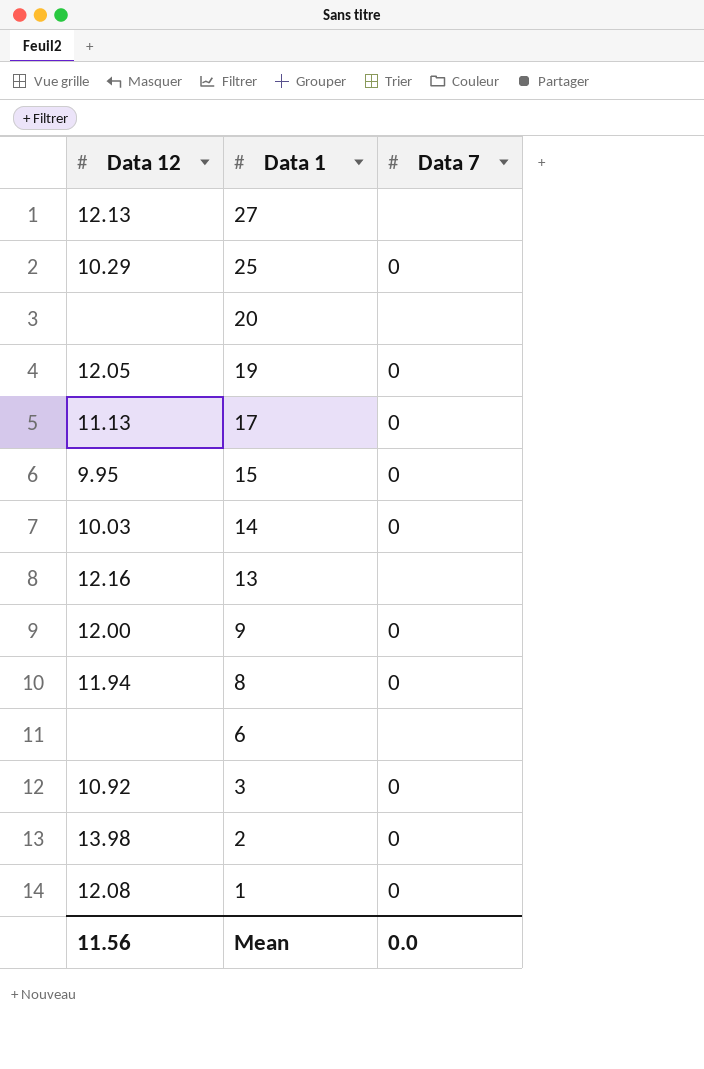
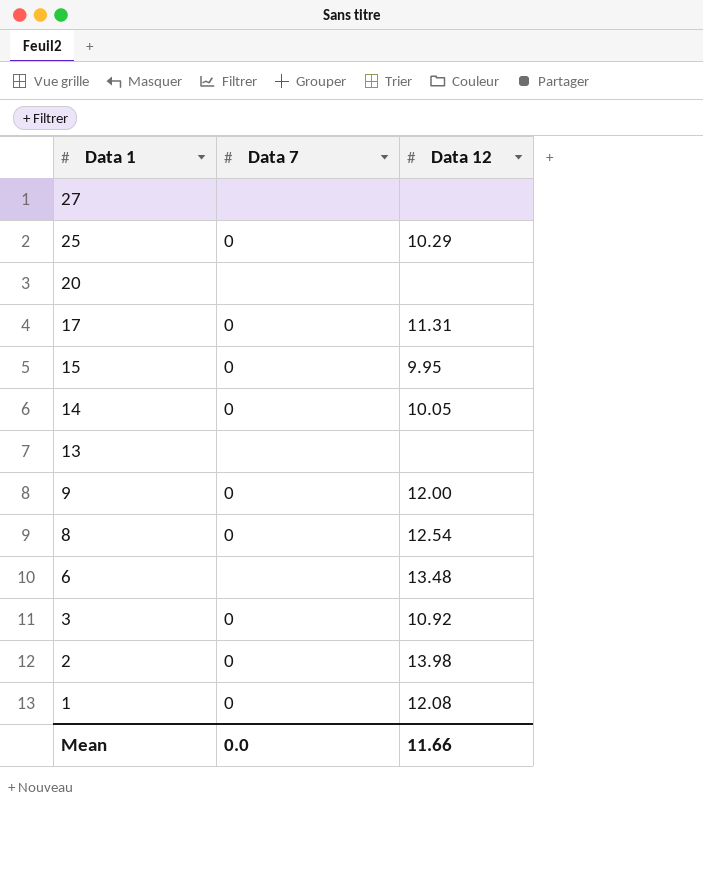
column Data 12 | position: 1 -> 3
row 19: 12.05 | 0 -> none
27 | Data 12: 12.13 -> none
17 | Data 12: 11.13 -> 11.31
14 | Data 12: 10.03 -> 10.05
13 | Data 12: 12.16 -> none
8 | Data 12: 11.94 -> 12.54
6 | Data 12: none -> 13.48
Mean | Data 12: 11.56 -> 11.66

